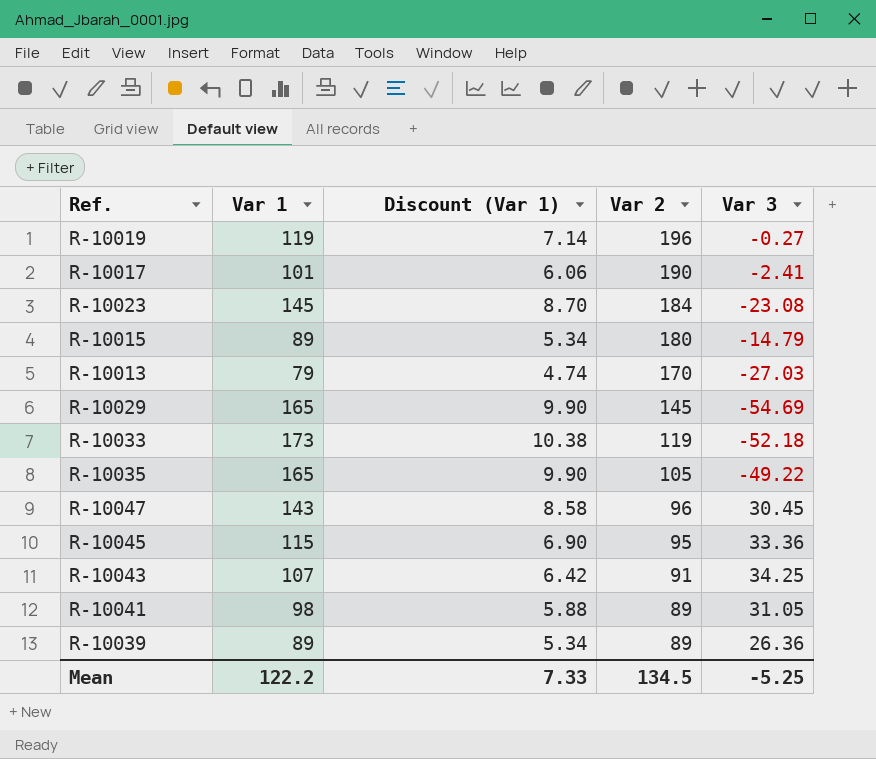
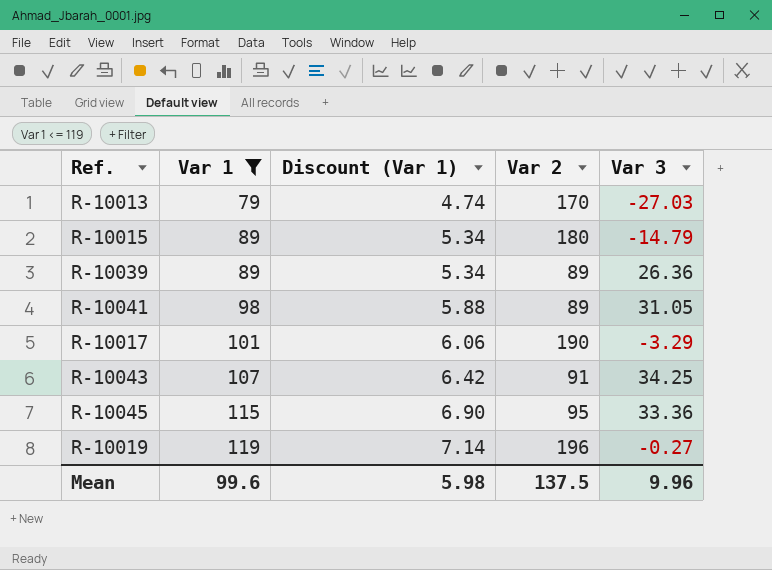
filter: none -> Var 1 <= 119
row order: Var 2 descending -> Var 1 ascending
R-10017 | Var 3: -2.41 -> -3.29
Mean | Var 1: 122.2 -> 99.6
Mean | Discount (Var 1): 7.33 -> 5.98
Mean | Var 2: 134.5 -> 137.5
Mean | Var 3: -5.25 -> 9.96

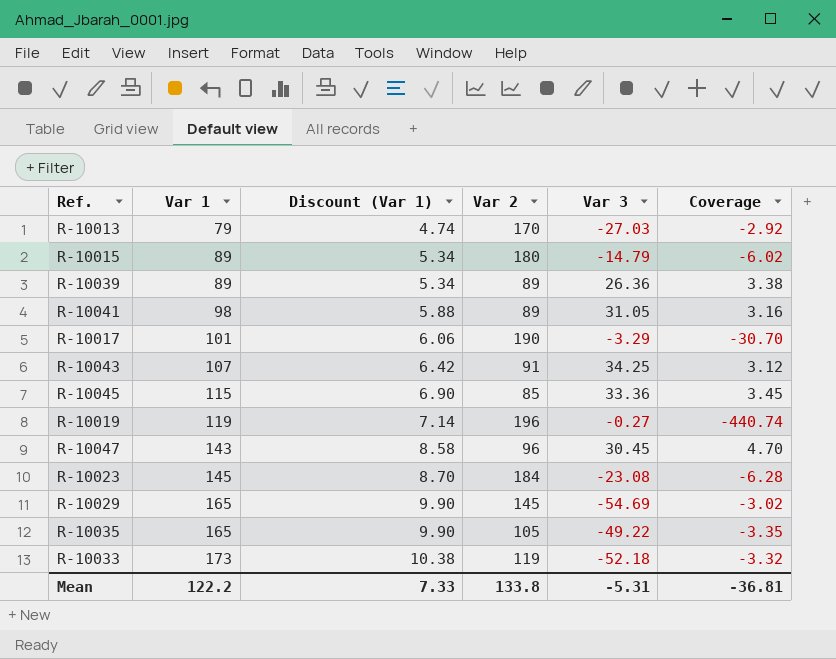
filter: Var 1 <= 119 -> none
column Coverage | formula: none -> [Var 1] / [Var 3]
R-10045 | Var 2: 95 -> 85
Mean | Var 1: 99.6 -> 122.2
Mean | Discount (Var 1): 5.98 -> 7.33
Mean | Var 2: 137.5 -> 133.8
Mean | Var 3: 9.96 -> -5.31

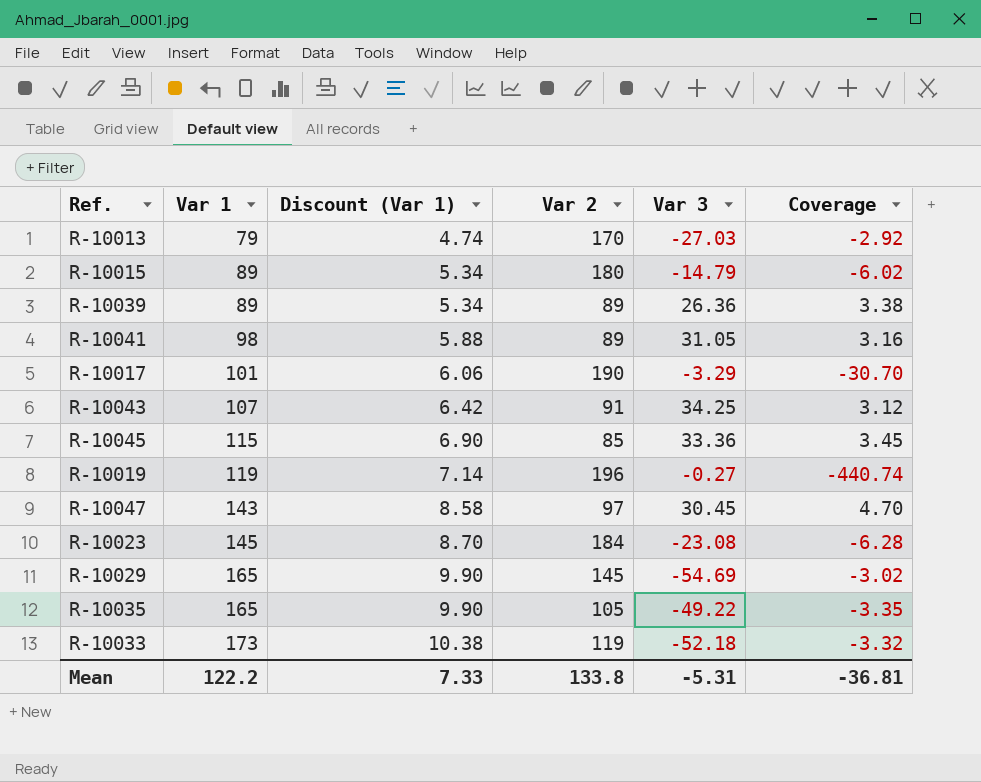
R-10047 | Var 2: 96 -> 97

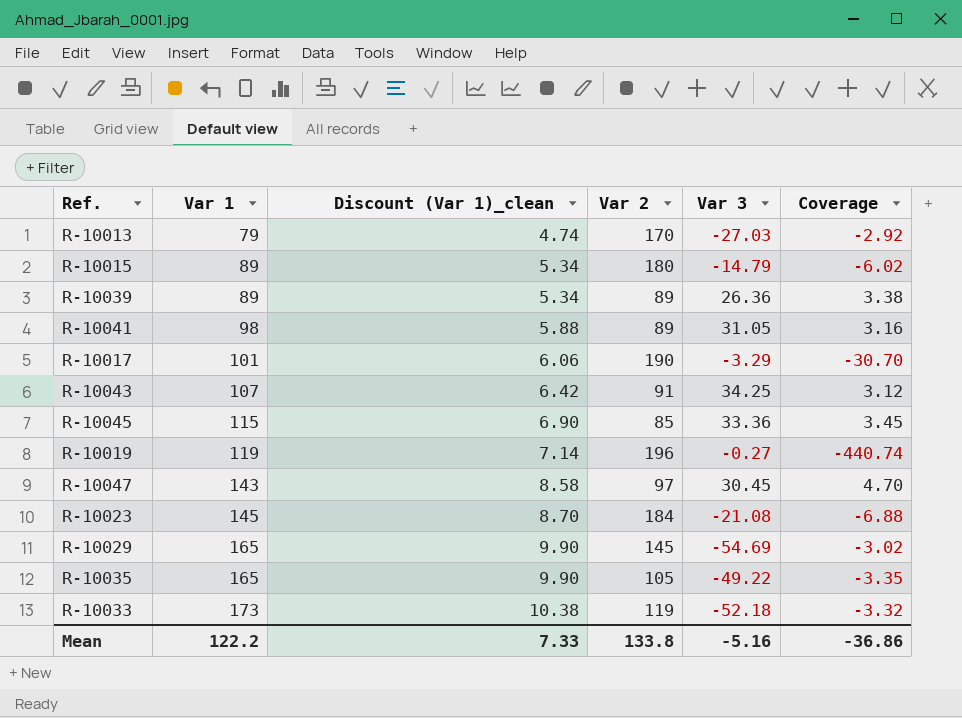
column name: Discount (Var 1) -> Discount (Var 1)_clean
R-10023 | Var 3: -23.08 -> -21.08
R-10023 | Coverage: -6.28 -> -6.88
Mean | Var 3: -5.31 -> -5.16
Mean | Coverage: -36.81 -> -36.86

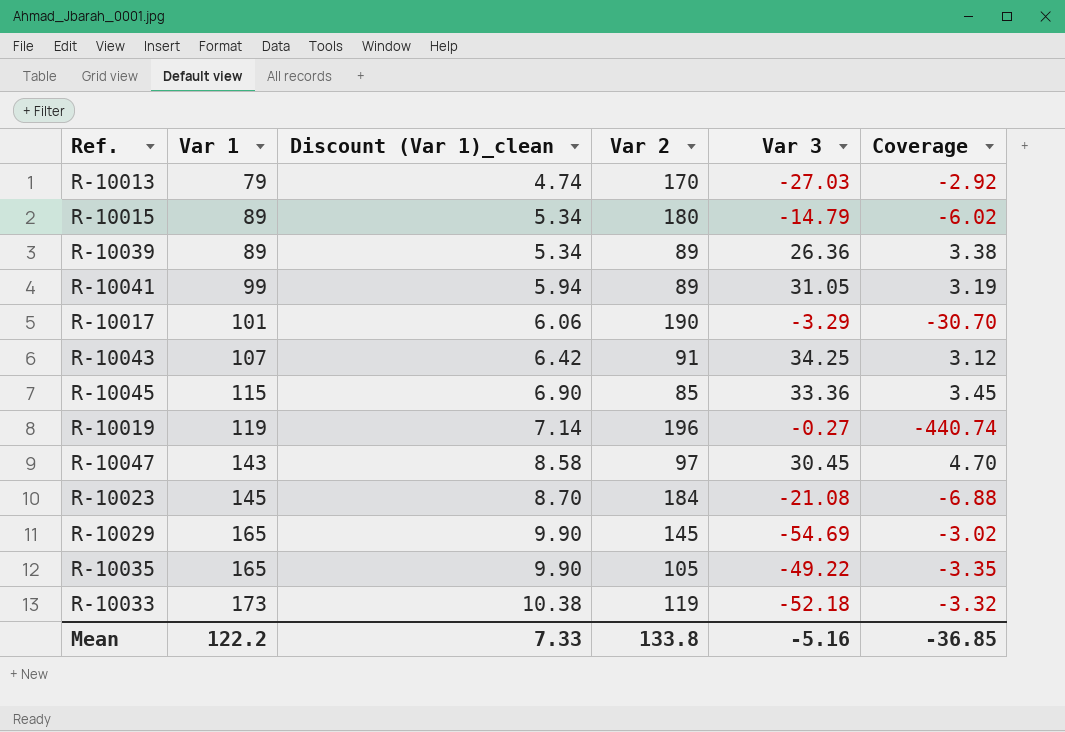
R-10041 | Var 1: 98 -> 99
R-10041 | Discount (Var 1)_clean: 5.88 -> 5.94
R-10041 | Coverage: 3.16 -> 3.19
Mean | Coverage: -36.86 -> -36.85

